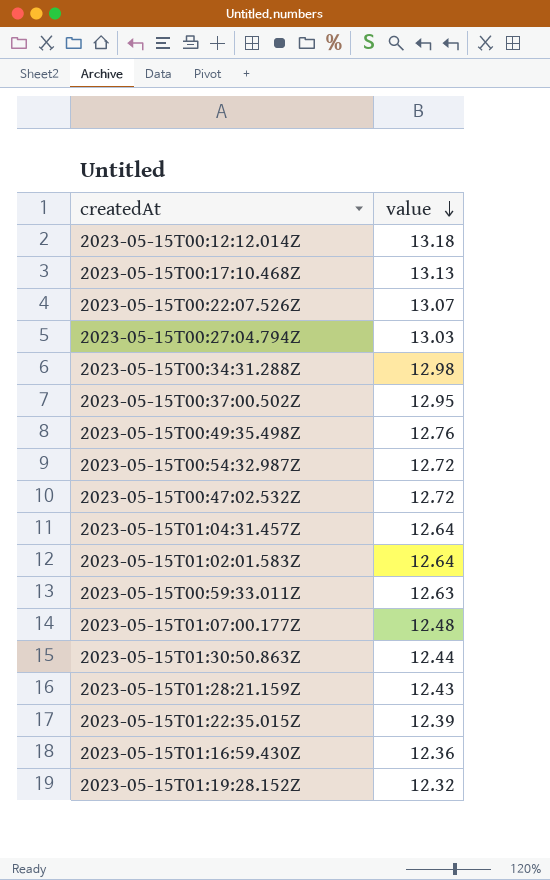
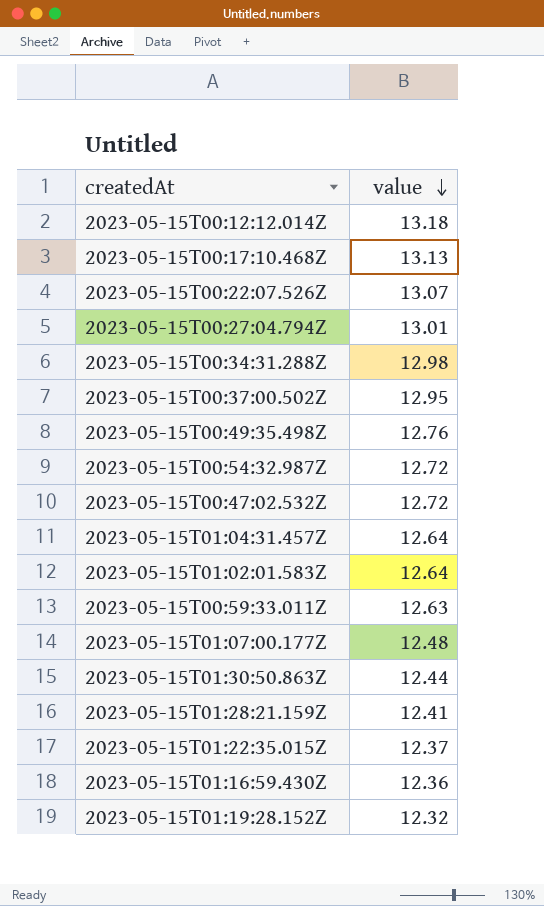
2023-05-15T00:27:04.794Z | value: 13.03 -> 13.01
2023-05-15T01:28:21.159Z | value: 12.43 -> 12.41
2023-05-15T01:22:35.015Z | value: 12.39 -> 12.37

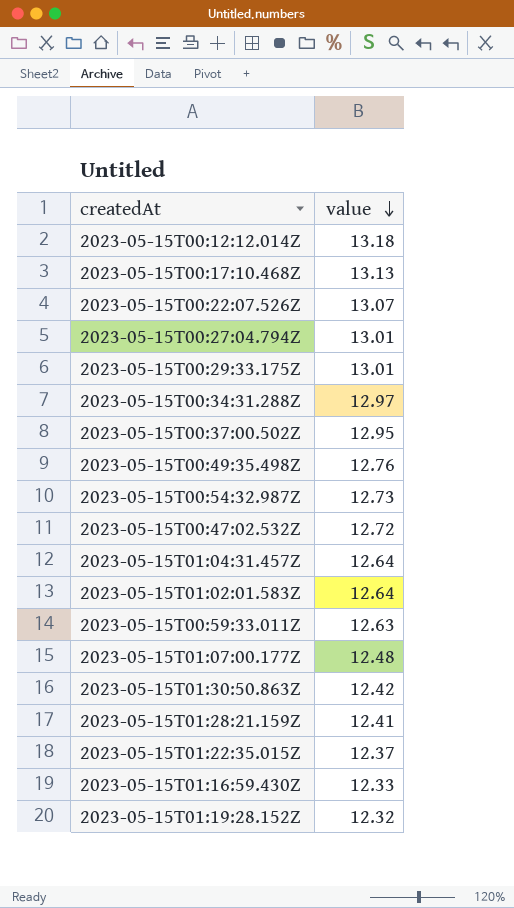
row 2023-05-15T00:29:33.175Z: none -> 13.01
2023-05-15T00:34:31.288Z | value: 12.98 -> 12.97
2023-05-15T00:54:32.987Z | value: 12.72 -> 12.73
2023-05-15T01:30:50.863Z | value: 12.44 -> 12.42
2023-05-15T01:16:59.430Z | value: 12.36 -> 12.33

